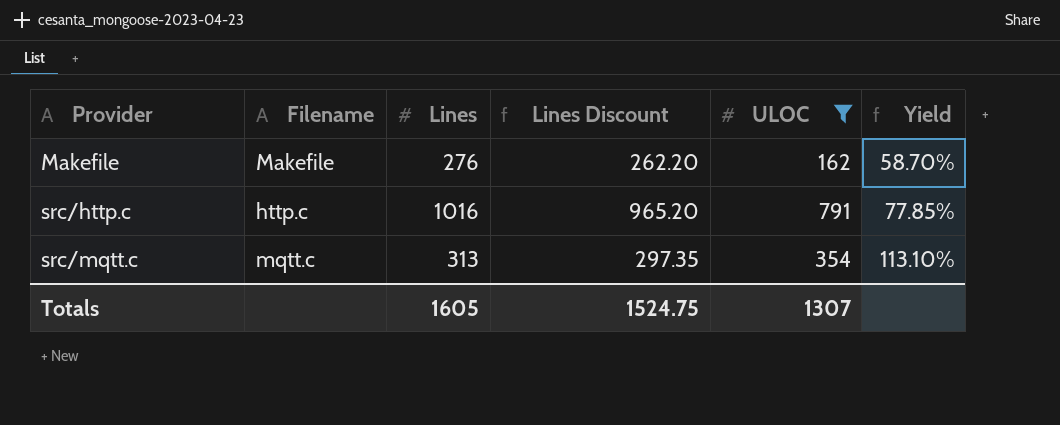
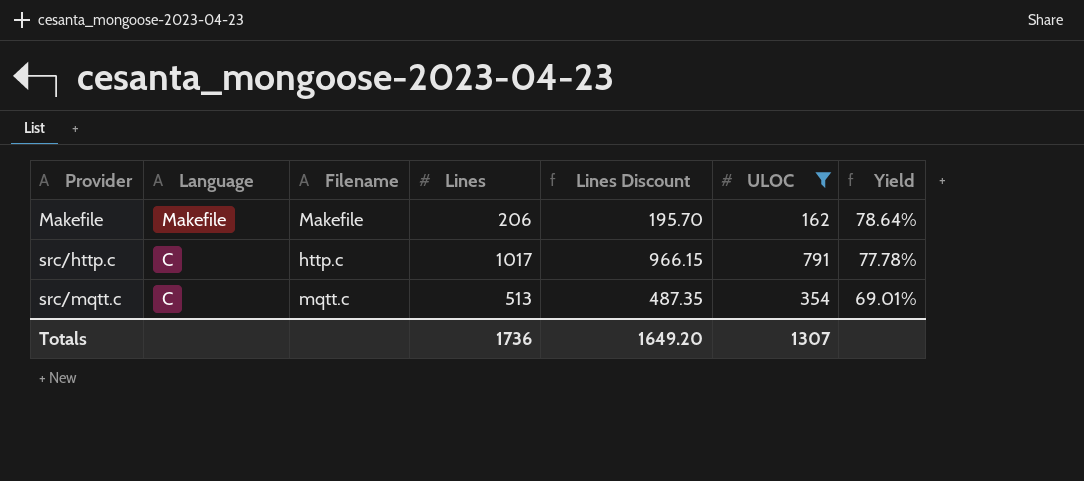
column Language | position: none -> 2
Makefile | Lines: 276 -> 206
Makefile | Lines Discount: 262.20 -> 195.70
Makefile | Yield: 58.70% -> 78.64%
src/http.c | Lines: 1016 -> 1017
src/http.c | Lines Discount: 965.20 -> 966.15
src/http.c | Yield: 77.85% -> 77.78%
src/mqtt.c | Lines: 313 -> 513
src/mqtt.c | Lines Discount: 297.35 -> 487.35
src/mqtt.c | Yield: 113.10% -> 69.01%
Totals | Lines: 1605 -> 1736
Totals | Lines Discount: 1524.75 -> 1649.20

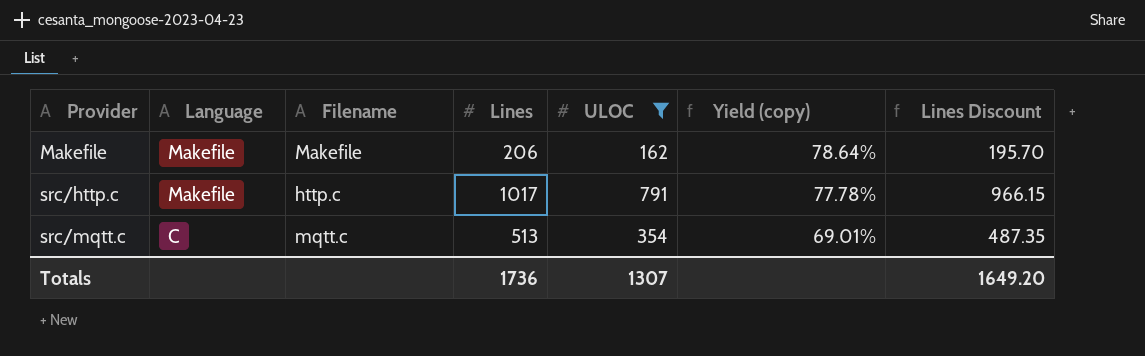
column name: Yield -> Yield (copy)
column Lines Discount | position: 5 -> 7
src/http.c | Language: C -> Makefile

